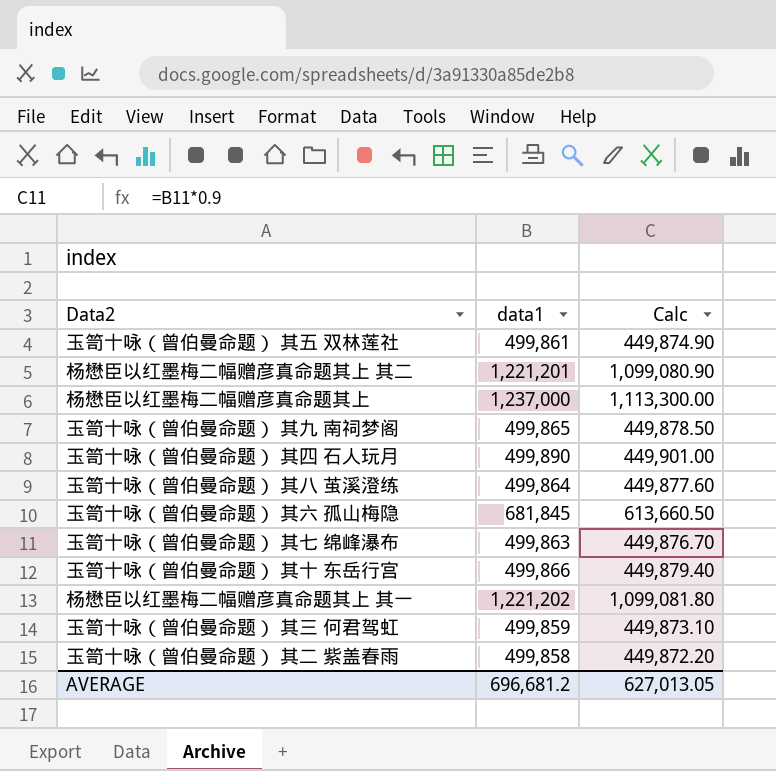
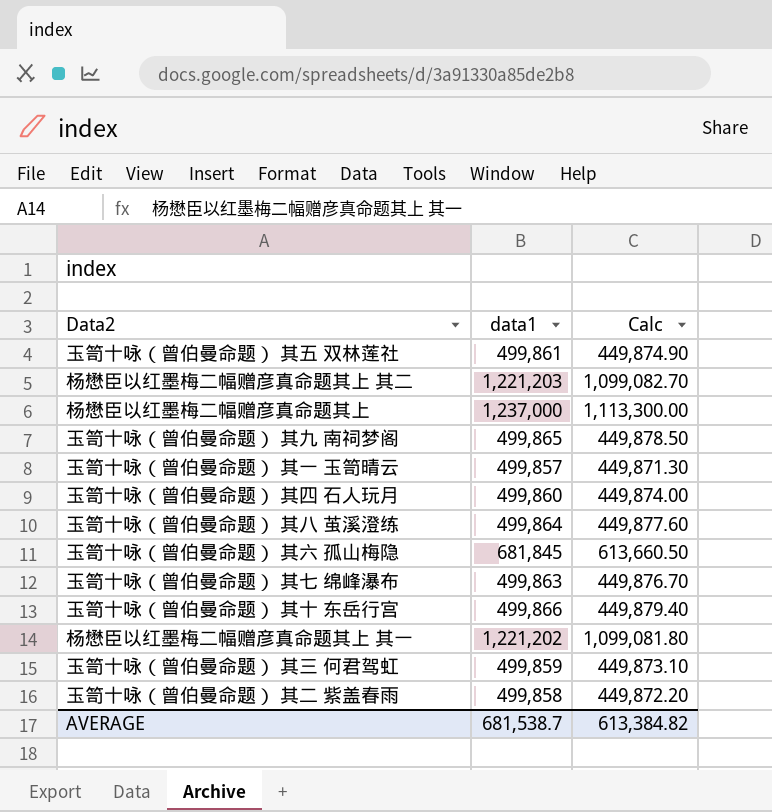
杨懋臣以红墨梅二幅赠彦真命题其上 其二 | data1: 1,221,201 -> 1,221,203
杨懋臣以红墨梅二幅赠彦真命题其上 其二 | Calc: 1,099,080.90 -> 1,099,082.70
row 玉笥十咏（曾伯曼命题） 其一 玉笥晴云: none -> 499,857 | 449,871.30
玉笥十咏（曾伯曼命题） 其四 石人玩月 | data1: 499,890 -> 499,860
玉笥十咏（曾伯曼命题） 其四 石人玩月 | Calc: 449,901.00 -> 449,874.00
AVERAGE | data1: 696,681.2 -> 681,538.7
AVERAGE | Calc: 627,013.05 -> 613,384.82

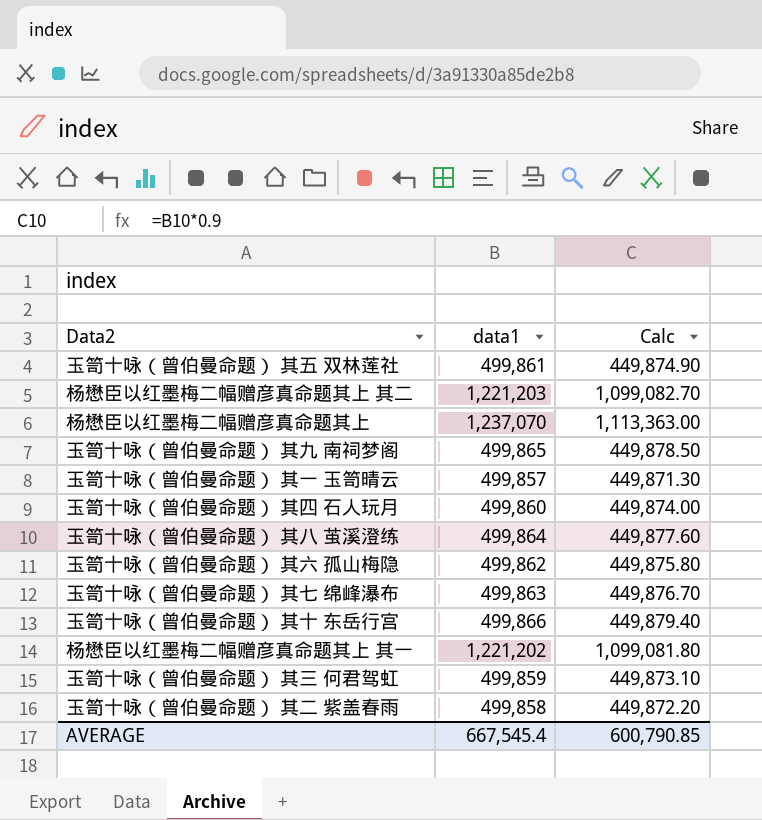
杨懋臣以红墨梅二幅赠彦真命题其上 | data1: 1,237,000 -> 1,237,070
杨懋臣以红墨梅二幅赠彦真命题其上 | Calc: 1,113,300.00 -> 1,113,363.00
玉笥十咏（曾伯曼命题） 其六 孤山梅隐 | data1: 681,845 -> 499,862
玉笥十咏（曾伯曼命题） 其六 孤山梅隐 | Calc: 613,660.50 -> 449,875.80
AVERAGE | data1: 681,538.7 -> 667,545.4
AVERAGE | Calc: 613,384.82 -> 600,790.85

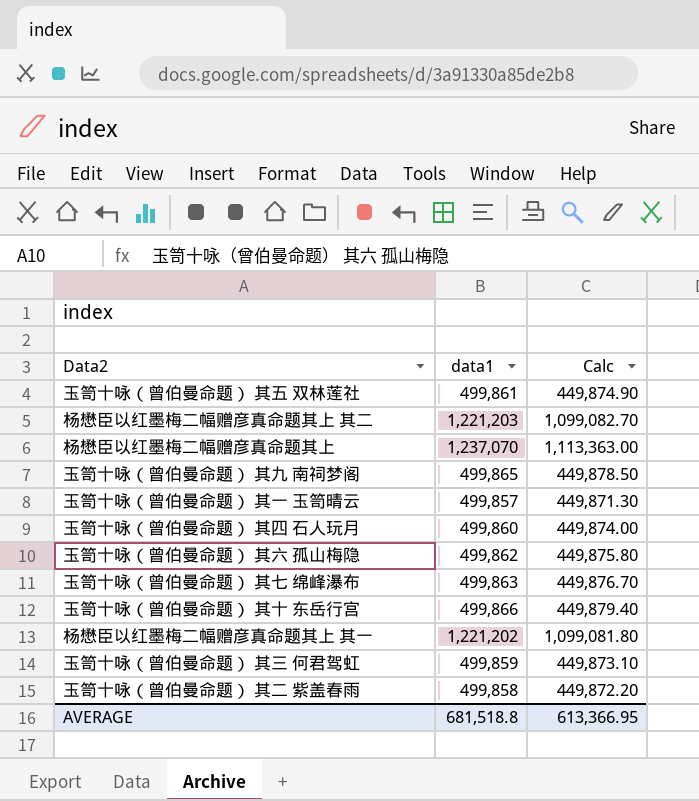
row 玉笥十咏（曾伯曼命题） 其八 茧溪澄练: 499,864 | 449,877.60 -> none
AVERAGE | data1: 667,545.4 -> 681,518.8
AVERAGE | Calc: 600,790.85 -> 613,366.95

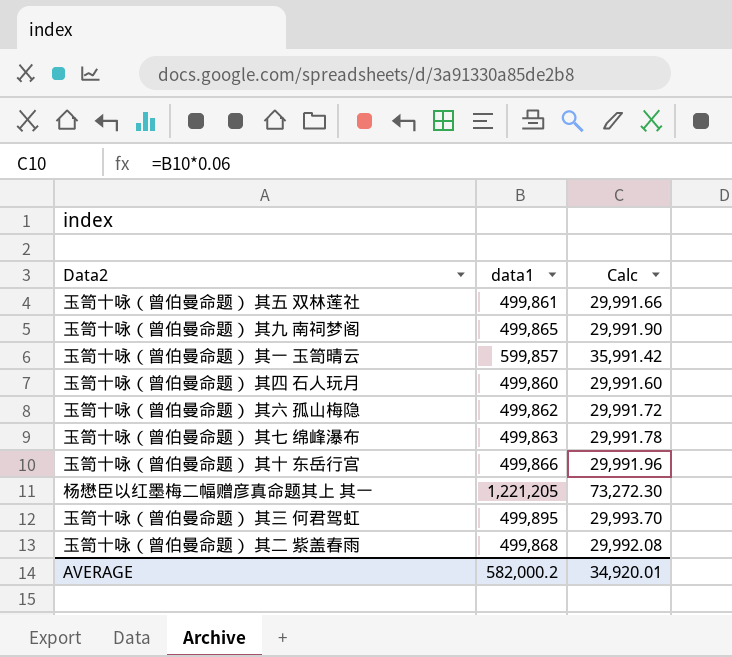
column Calc | formula: [data1] * 0.9 -> [data1] * 0.06
row 杨懋臣以红墨梅二幅赠彦真命题其上 其二: 1,221,203 | 1,099,082.70 -> none
row 杨懋臣以红墨梅二幅赠彦真命题其上: 1,237,070 | 1,113,363.00 -> none
玉笥十咏（曾伯曼命题） 其一 玉笥晴云 | data1: 499,857 -> 599,857
杨懋臣以红墨梅二幅赠彦真命题其上 其一 | data1: 1,221,202 -> 1,221,205
玉笥十咏（曾伯曼命题） 其三 何君驾虹 | data1: 499,859 -> 499,895
玉笥十咏（曾伯曼命题） 其二 紫盖春雨 | data1: 499,858 -> 499,868
AVERAGE | data1: 681,518.8 -> 582,000.2
AVERAGE | Calc: 613,366.95 -> 34,920.01

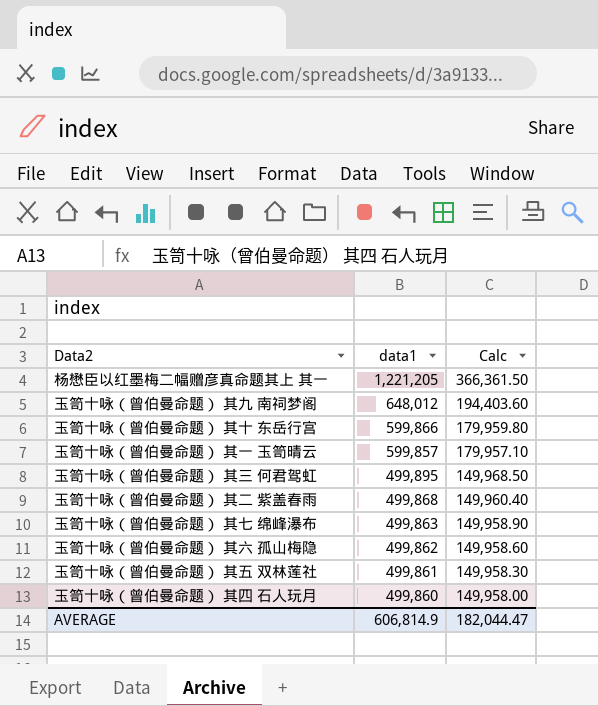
row order: none -> data1 descending
column Calc | formula: [data1] * 0.06 -> [data1] * 0.3
玉笥十咏（曾伯曼命题） 其九 南祠梦阁 | data1: 499,865 -> 648,012
玉笥十咏（曾伯曼命题） 其十 东岳行宫 | data1: 499,866 -> 599,866
AVERAGE | data1: 582,000.2 -> 606,814.9
AVERAGE | Calc: 34,920.01 -> 182,044.47

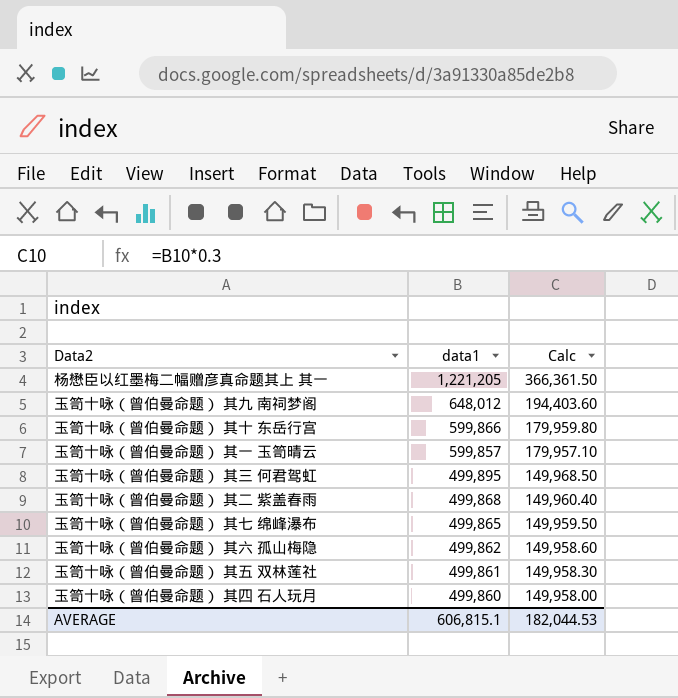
玉笥十咏（曾伯曼命题） 其七 绵峰瀑布 | data1: 499,863 -> 499,865
玉笥十咏（曾伯曼命题） 其七 绵峰瀑布 | Calc: 149,958.90 -> 149,959.50
AVERAGE | data1: 606,814.9 -> 606,815.1
AVERAGE | Calc: 182,044.47 -> 182,044.53

